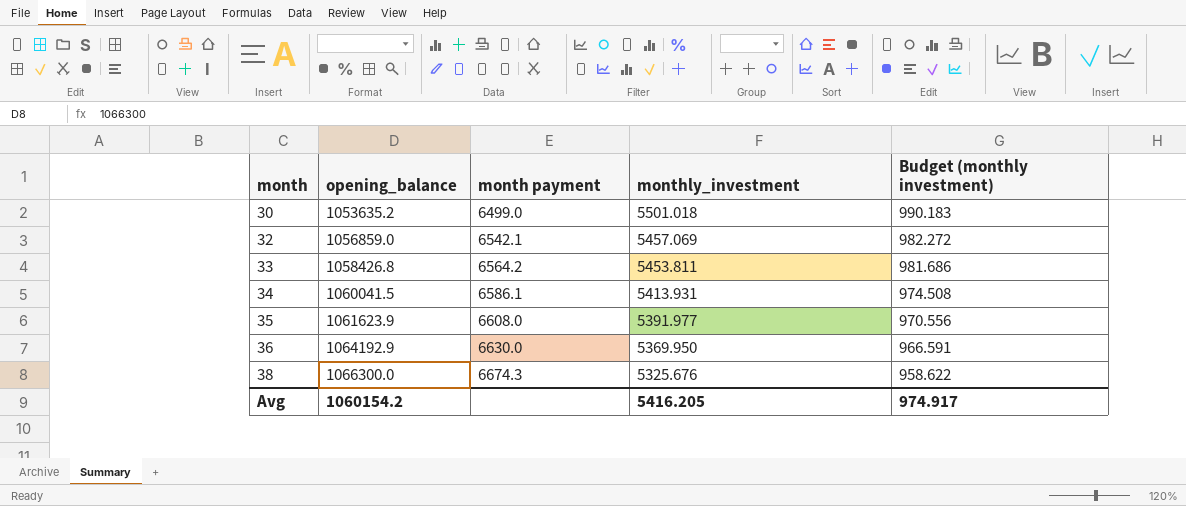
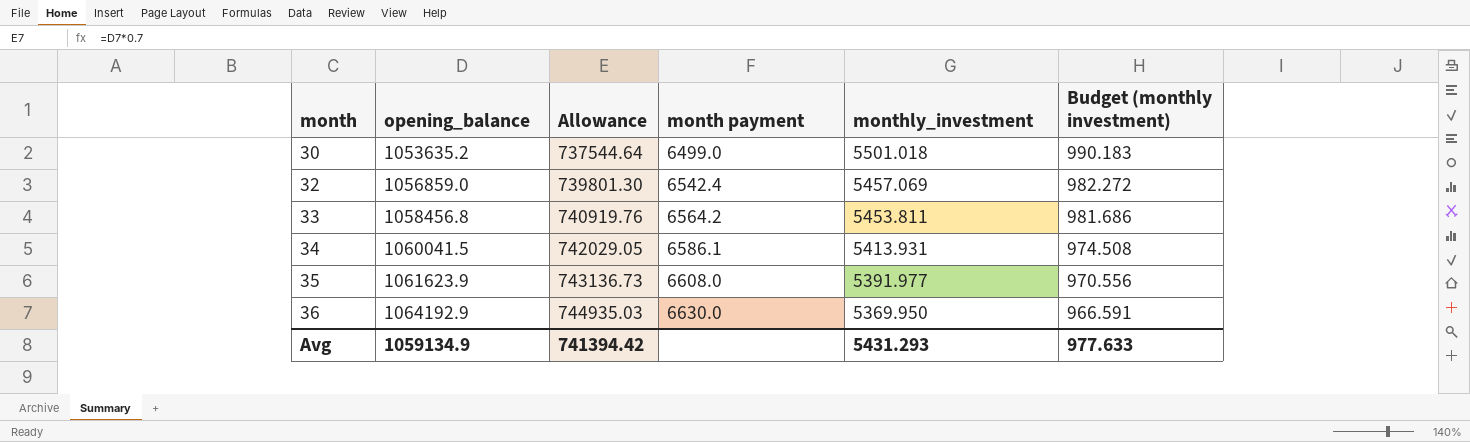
column Allowance | formula: none -> [opening_balance] * 0.7
row 38: 1066300.0 | 6674.3 | 5325.676 | 958.622 -> none
32 | month payment: 6542.1 -> 6542.4
33 | opening_balance: 1058426.8 -> 1058456.8
Avg | opening_balance: 1060154.2 -> 1059134.9
Avg | monthly_investment: 5416.205 -> 5431.293
Avg | Budget (monthly investment): 974.917 -> 977.633

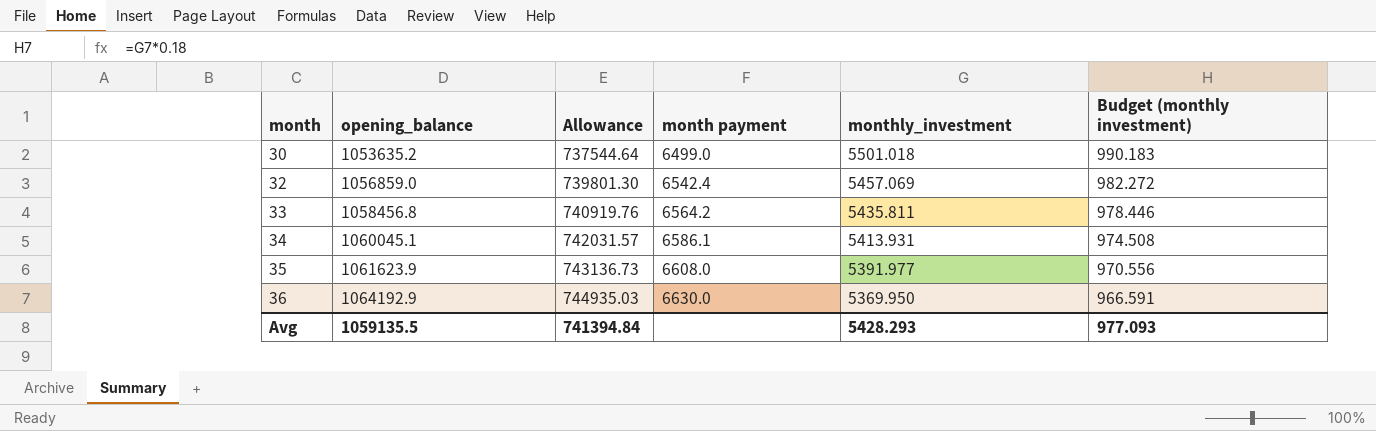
33 | monthly_investment: 5453.811 -> 5435.811
33 | Budget (monthly investment): 981.686 -> 978.446
34 | opening_balance: 1060041.5 -> 1060045.1
34 | Allowance: 742029.05 -> 742031.57
Avg | opening_balance: 1059134.9 -> 1059135.5
Avg | Allowance: 741394.42 -> 741394.84
Avg | monthly_investment: 5431.293 -> 5428.293
Avg | Budget (monthly investment): 977.633 -> 977.093

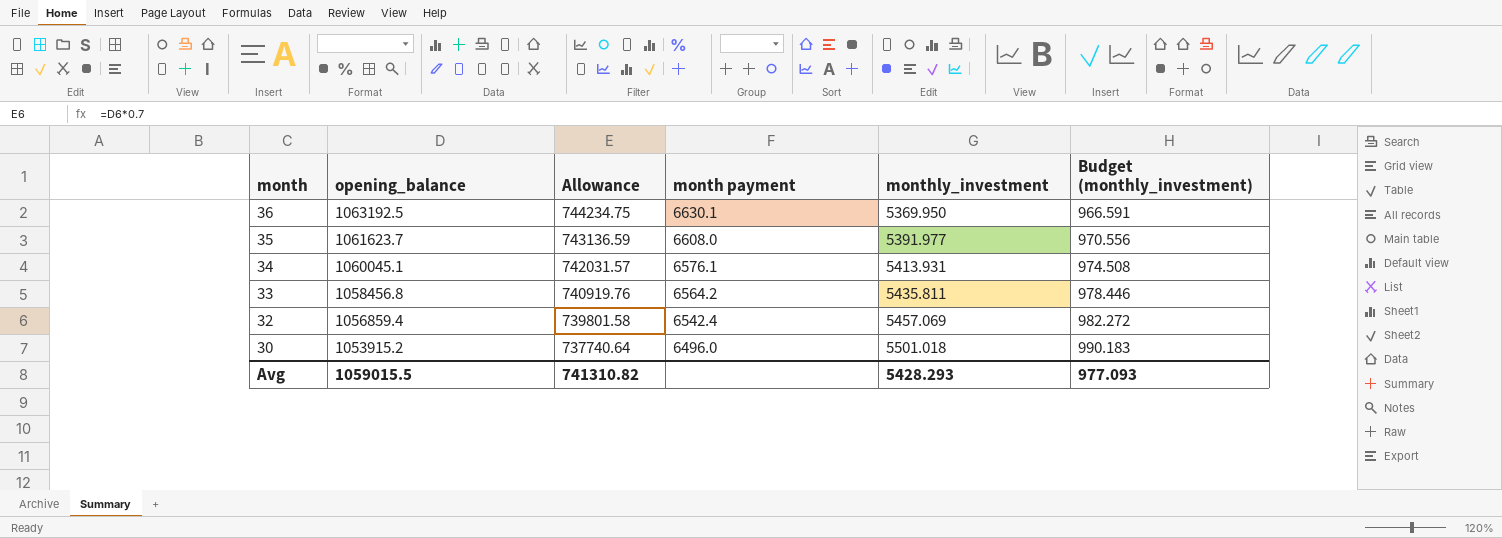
row order: month ascending -> month descending
column name: Budget (monthly investment) -> Budget (monthly_investment)
36 | opening_balance: 1064192.9 -> 1063192.5
36 | Allowance: 744935.03 -> 744234.75
36 | month payment: 6630.0 -> 6630.1
35 | opening_balance: 1061623.9 -> 1061623.7
35 | Allowance: 743136.73 -> 743136.59
34 | month payment: 6586.1 -> 6576.1
32 | opening_balance: 1056859.0 -> 1056859.4
32 | Allowance: 739801.30 -> 739801.58
30 | opening_balance: 1053635.2 -> 1053915.2
30 | Allowance: 737544.64 -> 737740.64
30 | month payment: 6499.0 -> 6496.0
Avg | opening_balance: 1059135.5 -> 1059015.5
Avg | Allowance: 741394.84 -> 741310.82

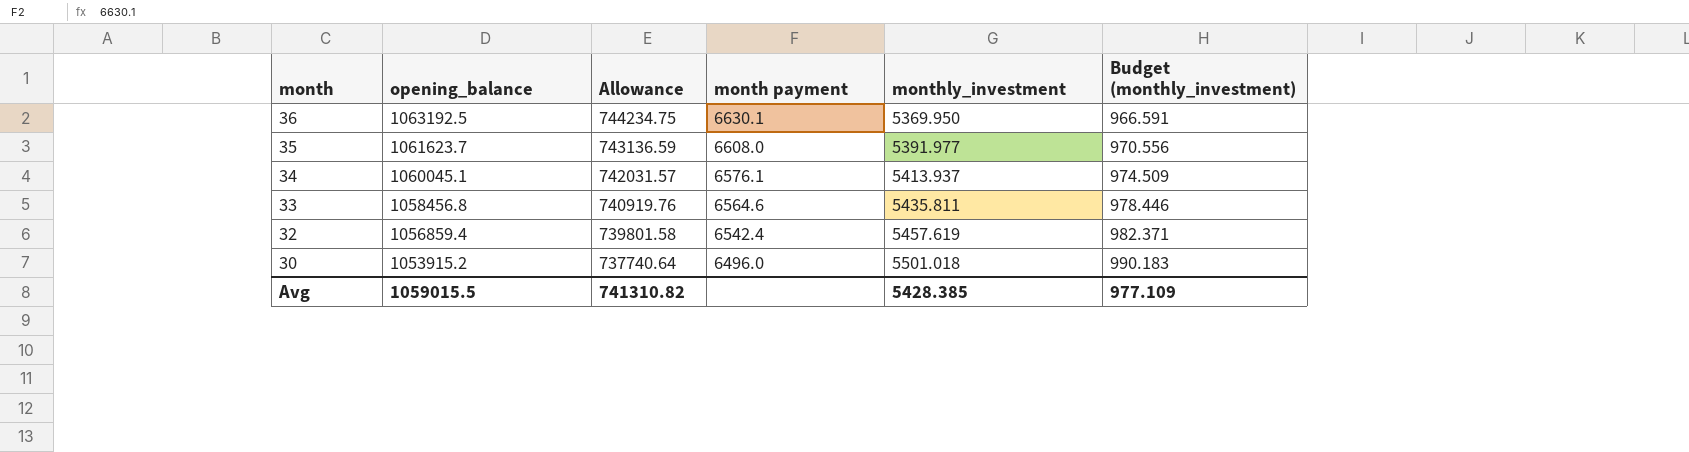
34 | monthly_investment: 5413.931 -> 5413.937
34 | Budget (monthly_investment): 974.508 -> 974.509
33 | month payment: 6564.2 -> 6564.6
32 | monthly_investment: 5457.069 -> 5457.619
32 | Budget (monthly_investment): 982.272 -> 982.371
Avg | monthly_investment: 5428.293 -> 5428.385
Avg | Budget (monthly_investment): 977.093 -> 977.109

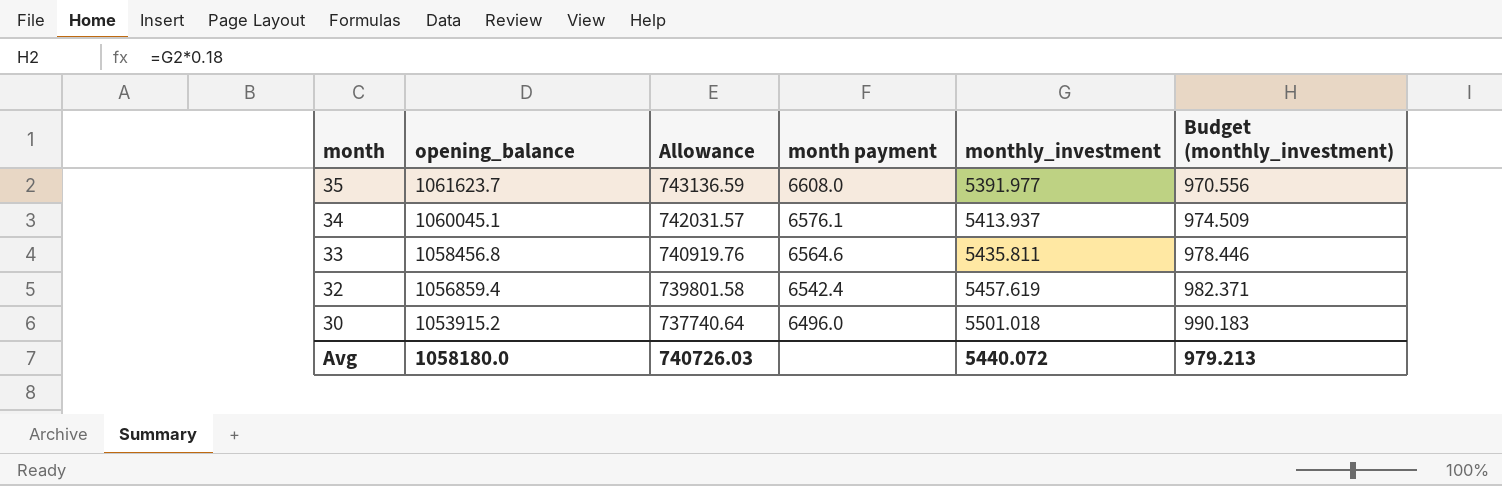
row 36: 1063192.5 | 744234.75 | 6630.1 | 5369.950 | 966.591 -> none
Avg | opening_balance: 1059015.5 -> 1058180.0
Avg | Allowance: 741310.82 -> 740726.03
Avg | monthly_investment: 5428.385 -> 5440.072
Avg | Budget (monthly_investment): 977.109 -> 979.213

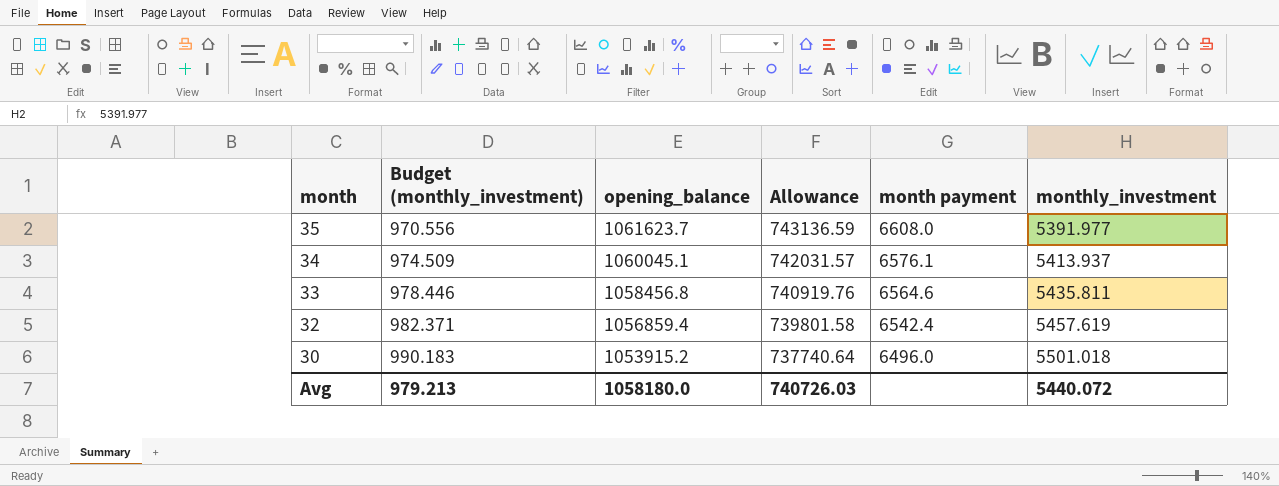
column Budget (monthly_investment) | position: 6 -> 2

